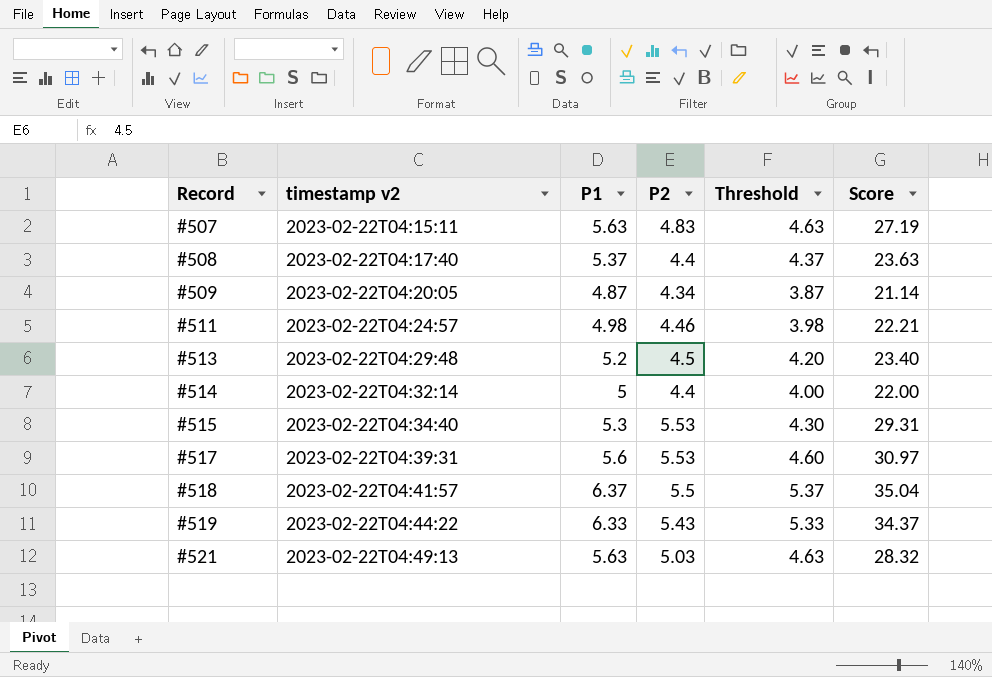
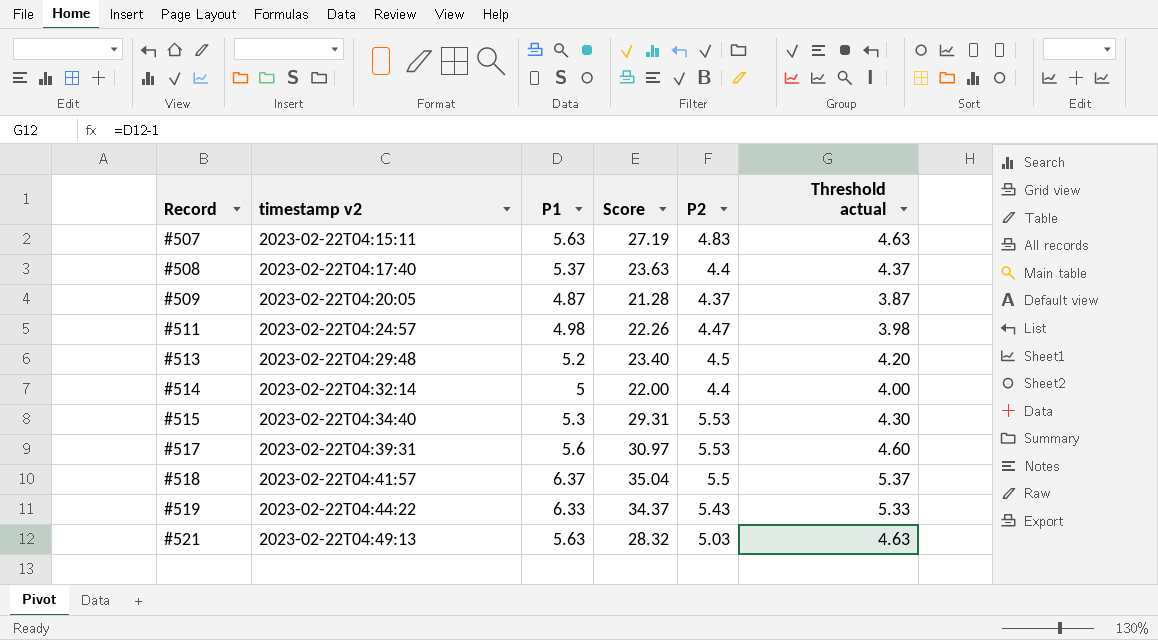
column Score | position: 6 -> 4
column name: Threshold -> Threshold actual
#509 | Score: 21.14 -> 21.28
#509 | P2: 4.34 -> 4.37
#511 | Score: 22.21 -> 22.26
#511 | P2: 4.46 -> 4.47

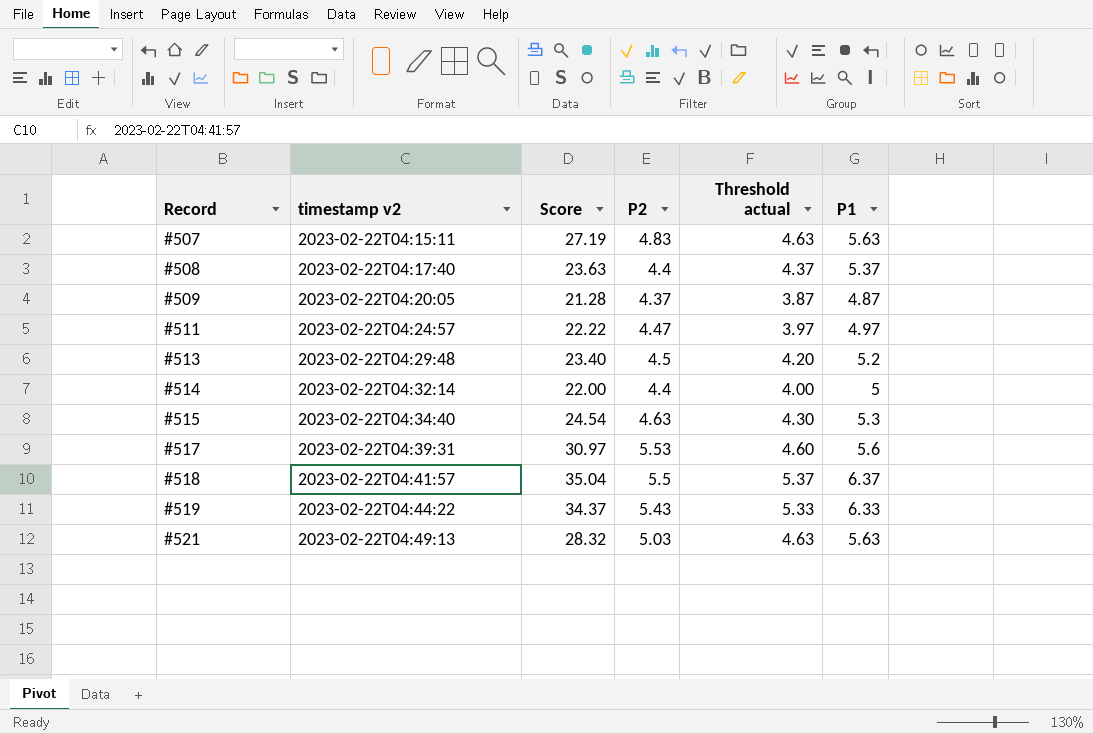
column P1 | position: 3 -> 6
#511 | Score: 22.26 -> 22.22
#511 | Threshold actual: 3.98 -> 3.97
#511 | P1: 4.98 -> 4.97
#515 | Score: 29.31 -> 24.54
#515 | P2: 5.53 -> 4.63

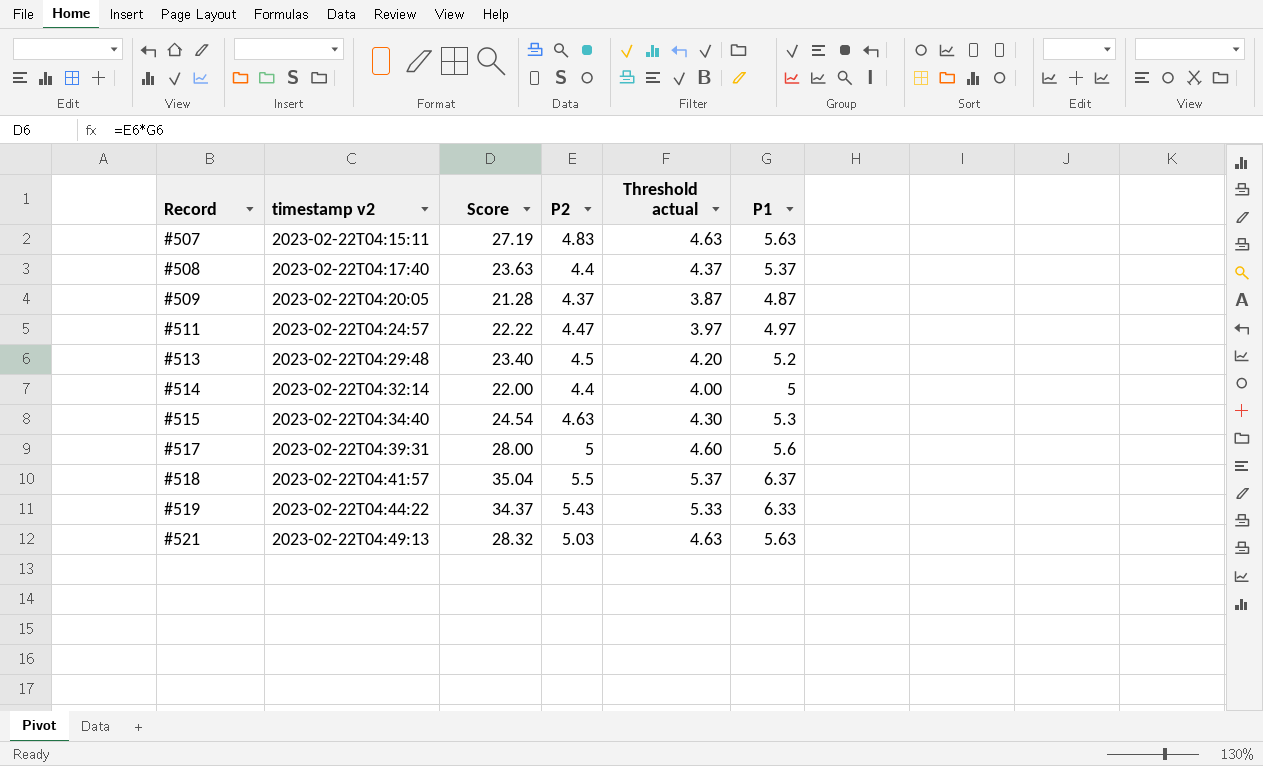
#517 | Score: 30.97 -> 28.00
#517 | P2: 5.53 -> 5

